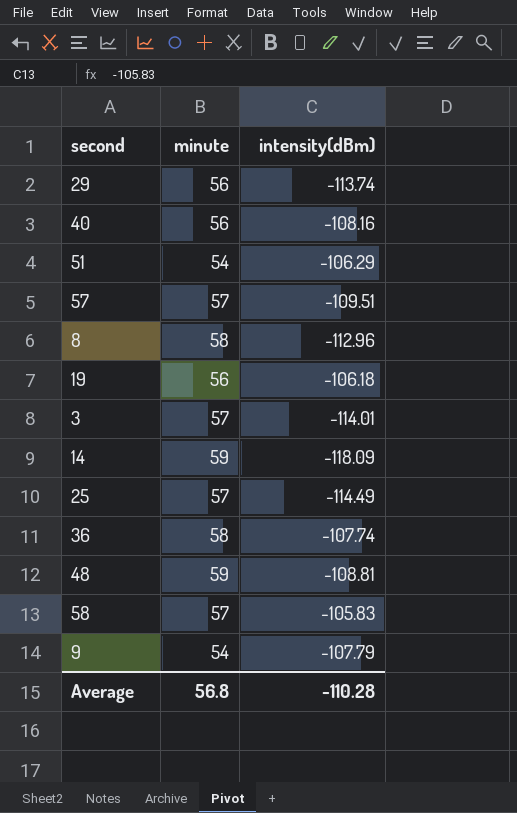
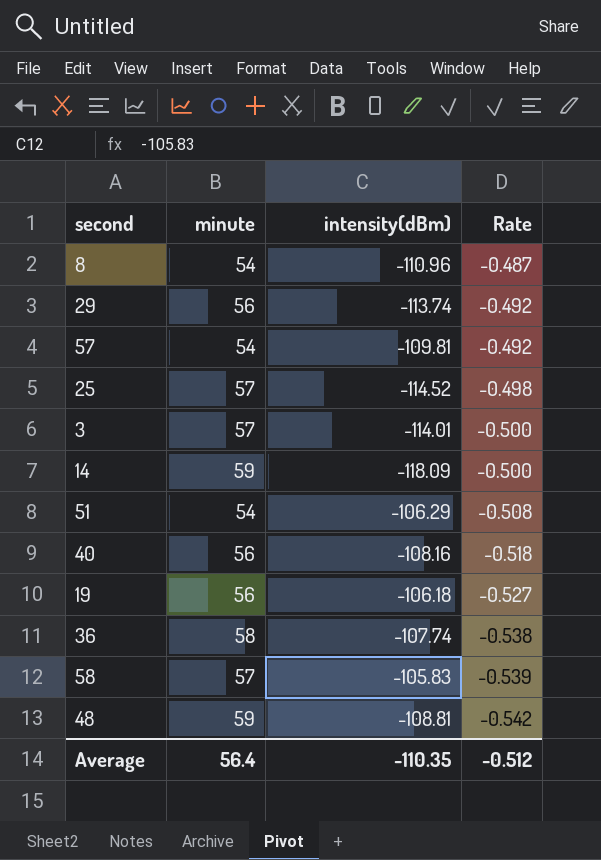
row order: none -> Rate descending
column Rate | formula: none -> [minute] / [intensity(dBm)]
row 9: 54 | -107.79 -> none
8 | minute: 58 -> 54
8 | intensity(dBm): -112.96 -> -110.96
57 | minute: 57 -> 54
57 | intensity(dBm): -109.51 -> -109.81
25 | intensity(dBm): -114.49 -> -114.52
Average | minute: 56.8 -> 56.4
Average | intensity(dBm): -110.28 -> -110.35

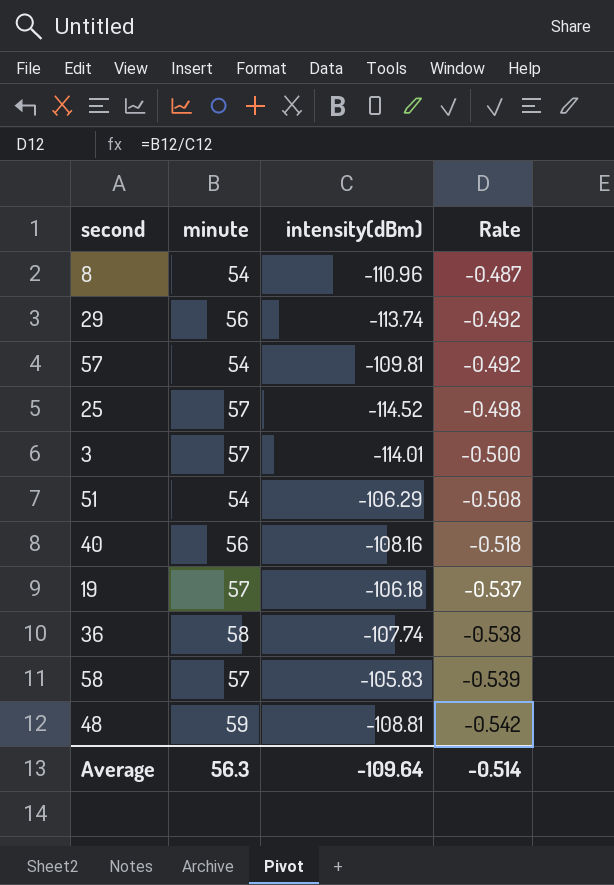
row 14: 59 | -118.09 | -0.500 -> none
19 | minute: 56 -> 57
19 | Rate: -0.527 -> -0.537
Average | minute: 56.4 -> 56.3
Average | intensity(dBm): -110.35 -> -109.64
Average | Rate: -0.512 -> -0.514

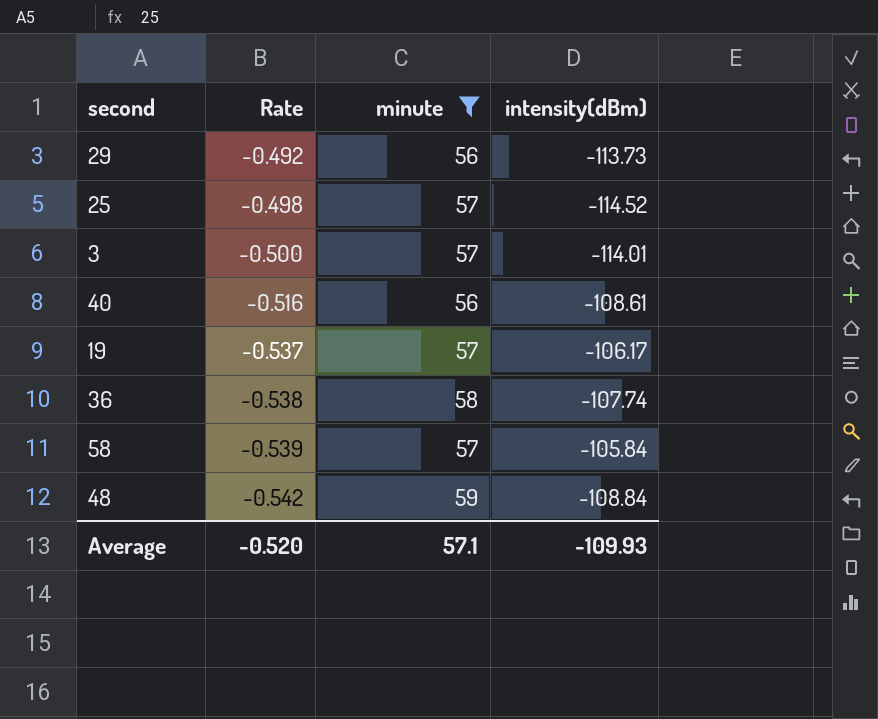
filter: none -> minute != 54
column Rate | position: 4 -> 2
29 | intensity(dBm): -113.74 -> -113.73
40 | Rate: -0.518 -> -0.516
40 | intensity(dBm): -108.16 -> -108.61
19 | intensity(dBm): -106.18 -> -106.17
58 | intensity(dBm): -105.83 -> -105.84
48 | intensity(dBm): -108.81 -> -108.84
Average | Rate: -0.514 -> -0.520
Average | minute: 56.3 -> 57.1
Average | intensity(dBm): -109.64 -> -109.93

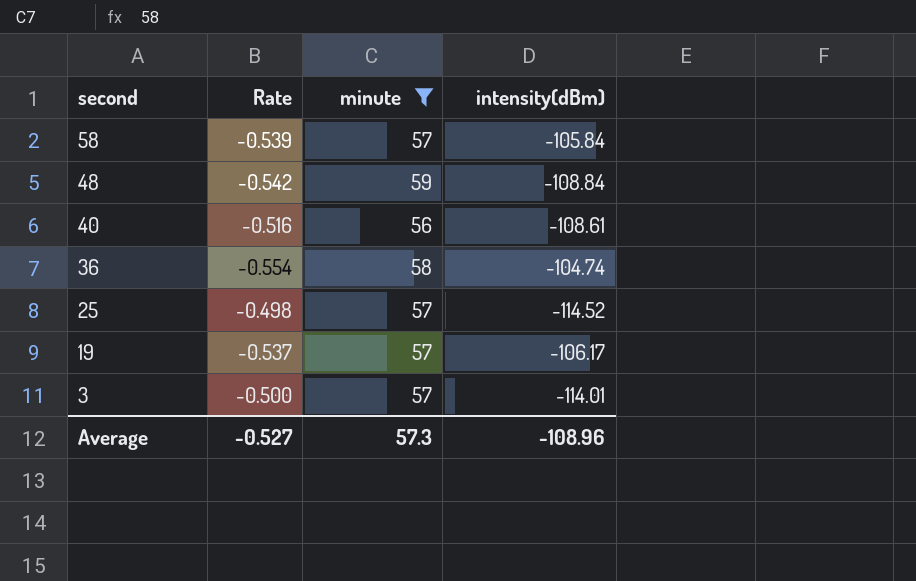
row order: Rate descending -> second descending
row 29: -0.492 | 56 | -113.73 -> none
36 | Rate: -0.538 -> -0.554
36 | intensity(dBm): -107.74 -> -104.74
Average | Rate: -0.520 -> -0.527
Average | minute: 57.1 -> 57.3
Average | intensity(dBm): -109.93 -> -108.96

